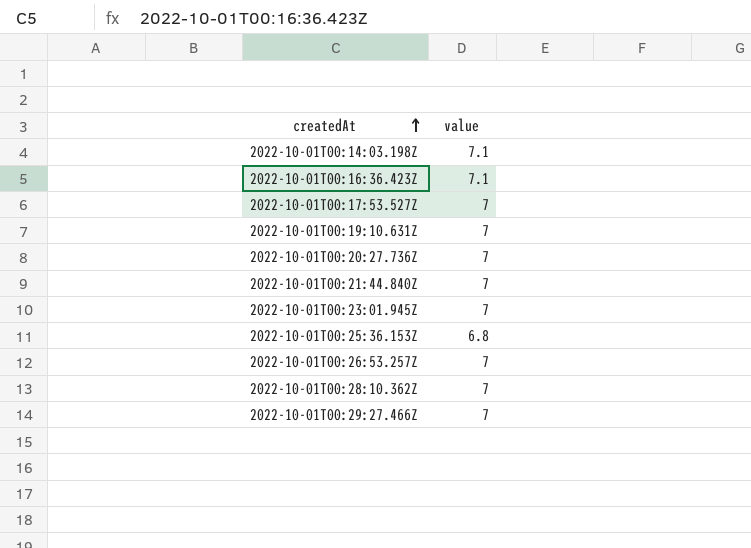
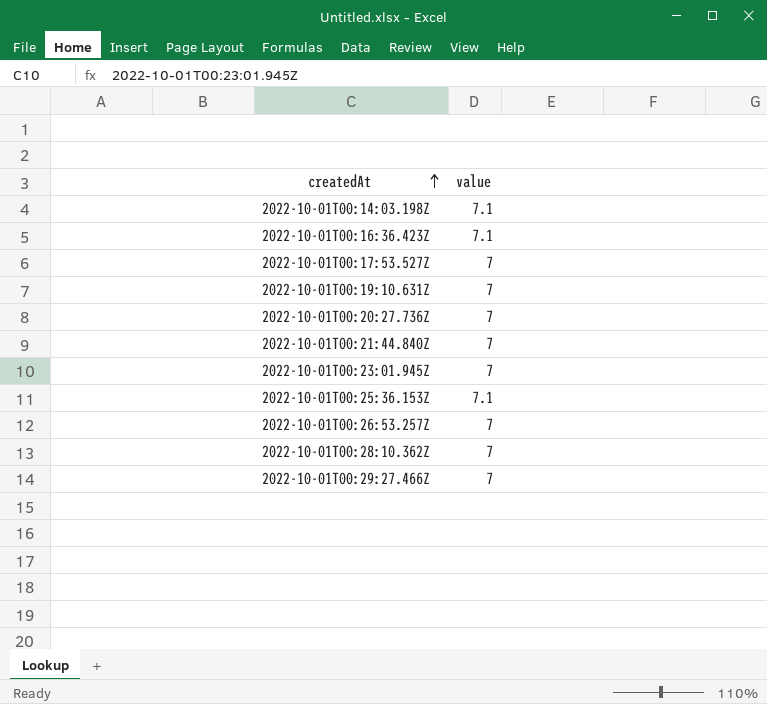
2022-10-01T00:25:36.153Z | value: 6.8 -> 7.1

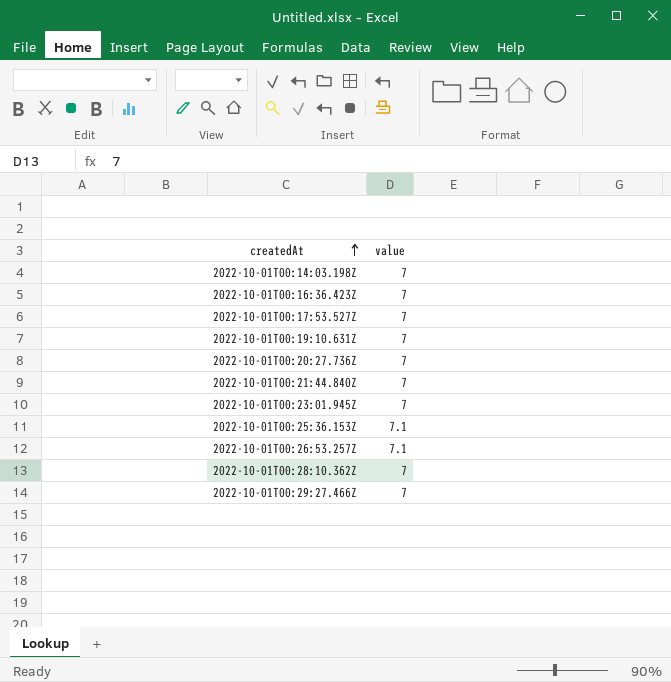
2022-10-01T00:14:03.198Z | value: 7.1 -> 7
2022-10-01T00:16:36.423Z | value: 7.1 -> 7
2022-10-01T00:26:53.257Z | value: 7 -> 7.1

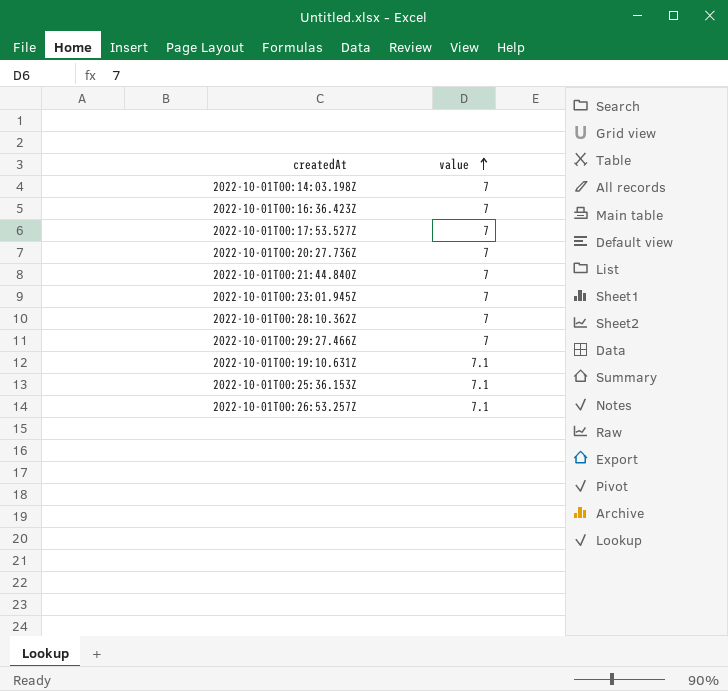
row order: createdAt ascending -> value ascending
2022-10-01T00:19:10.631Z | value: 7 -> 7.1

